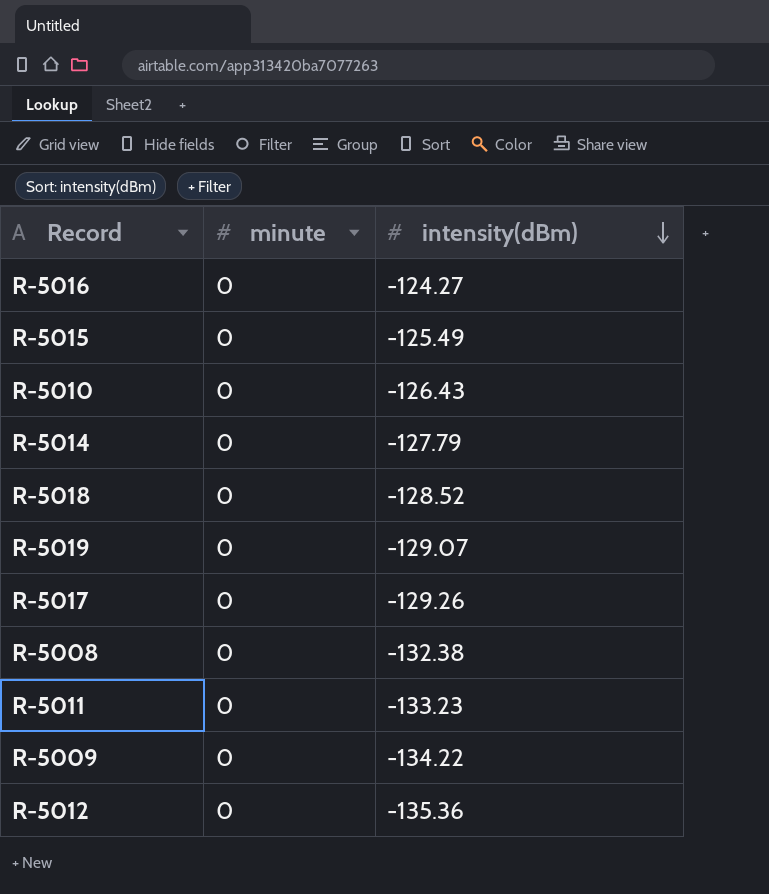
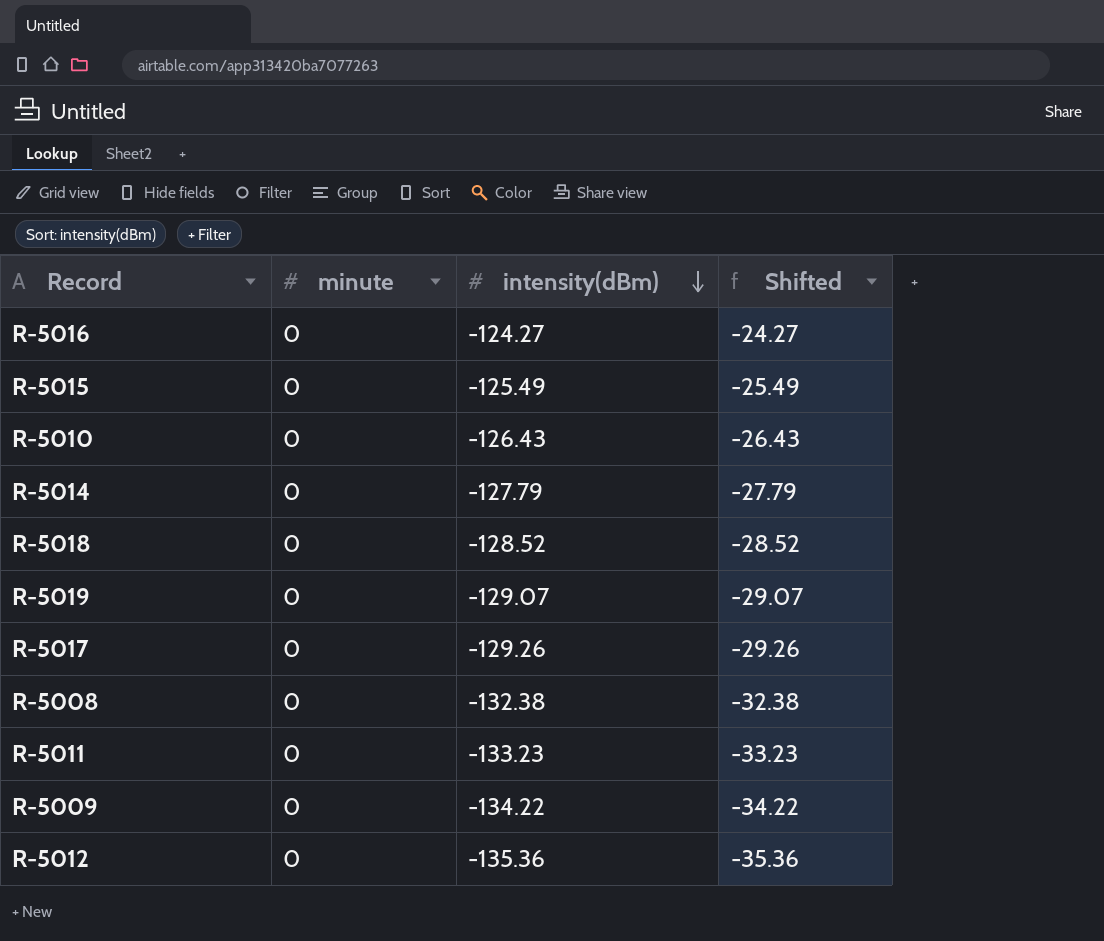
column Shifted | formula: none -> [intensity(dBm)] + 100

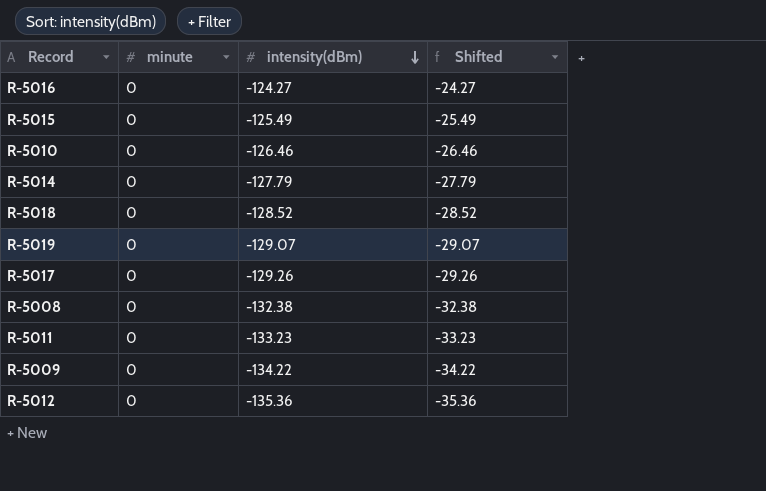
R-5010 | intensity(dBm): -126.43 -> -126.46
R-5010 | Shifted: -26.43 -> -26.46

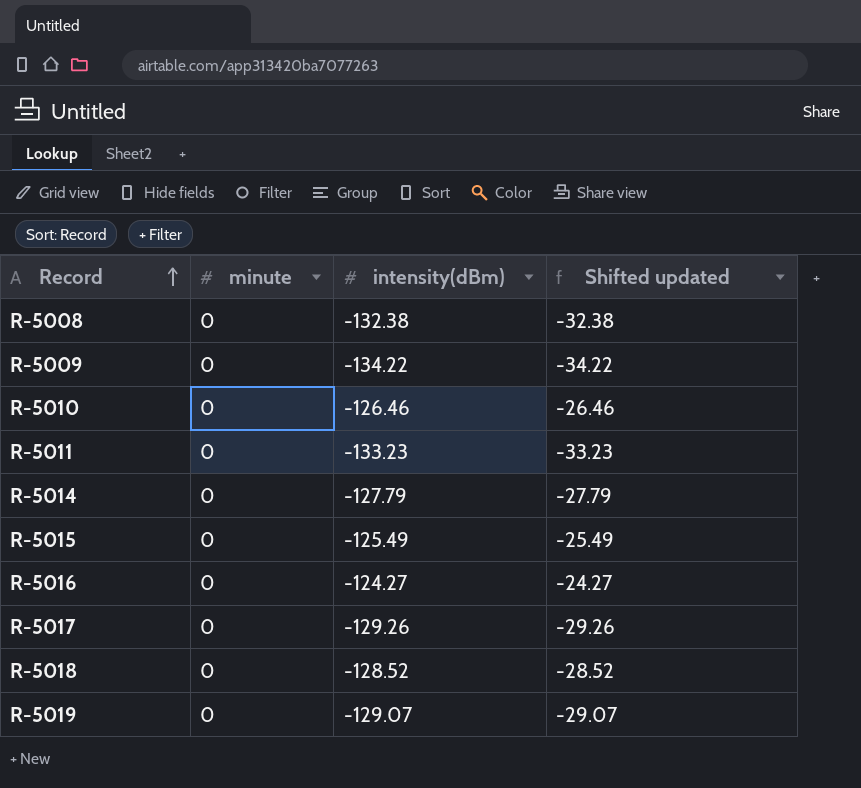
row order: intensity(dBm) descending -> Record ascending
column name: Shifted -> Shifted updated
row R-5012: 0 | -135.36 | -35.36 -> none

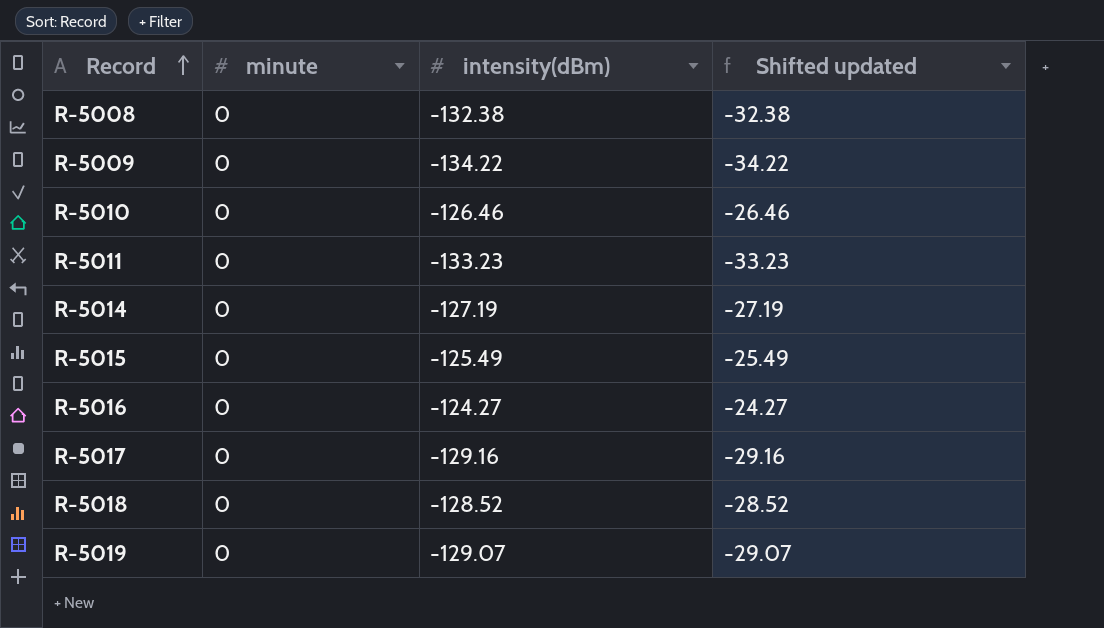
R-5014 | intensity(dBm): -127.79 -> -127.19
R-5014 | Shifted updated: -27.79 -> -27.19
R-5017 | intensity(dBm): -129.26 -> -129.16
R-5017 | Shifted updated: -29.26 -> -29.16

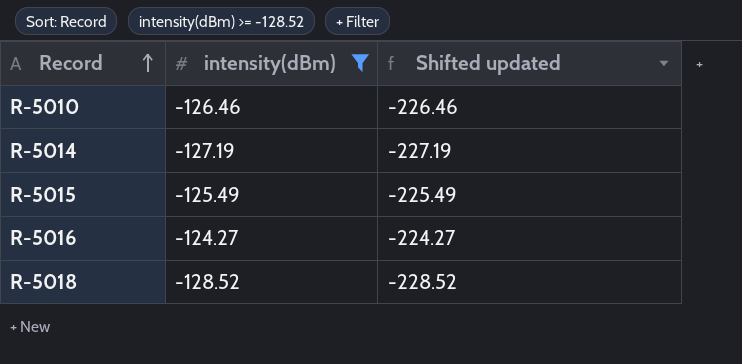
filter: none -> intensity(dBm) >= -128.52
column minute | position: 2 -> none
column Shifted updated | formula: [intensity(dBm)] + 100 -> [intensity(dBm)] - 100

